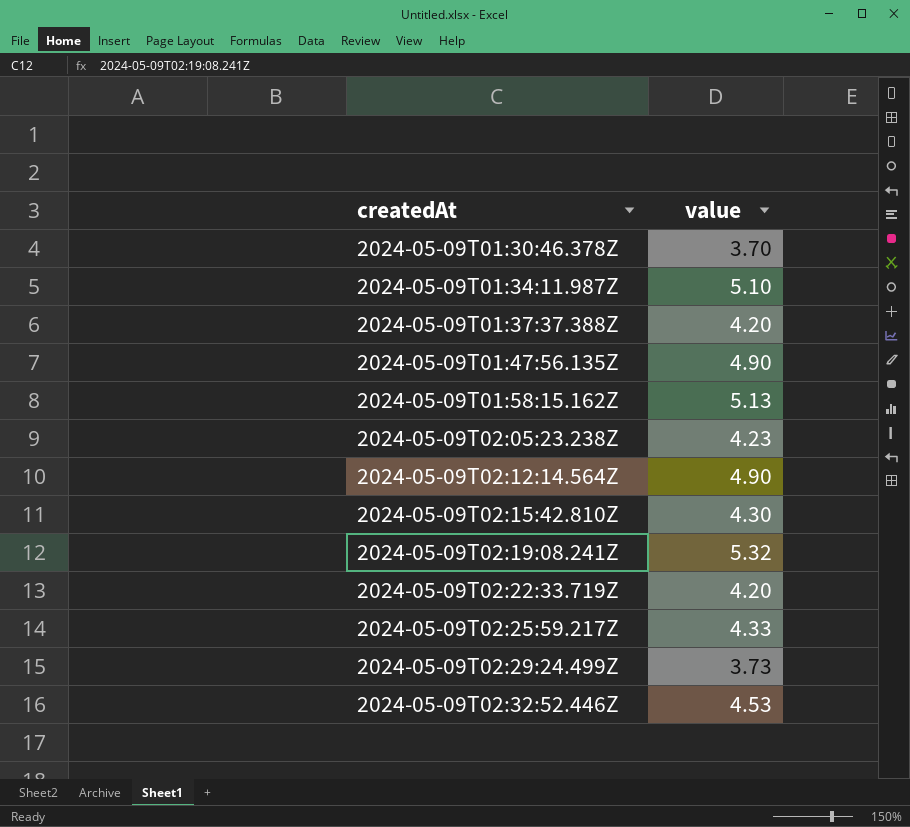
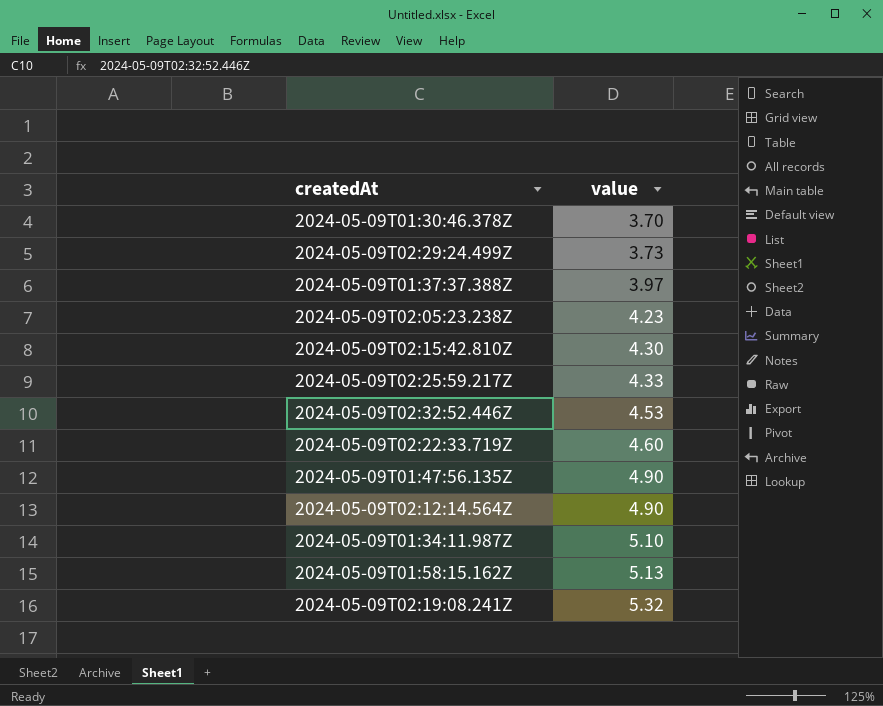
row order: createdAt ascending -> value ascending
2024-05-09T01:37:37.388Z | value: 4.20 -> 3.97
2024-05-09T02:22:33.719Z | value: 4.20 -> 4.60

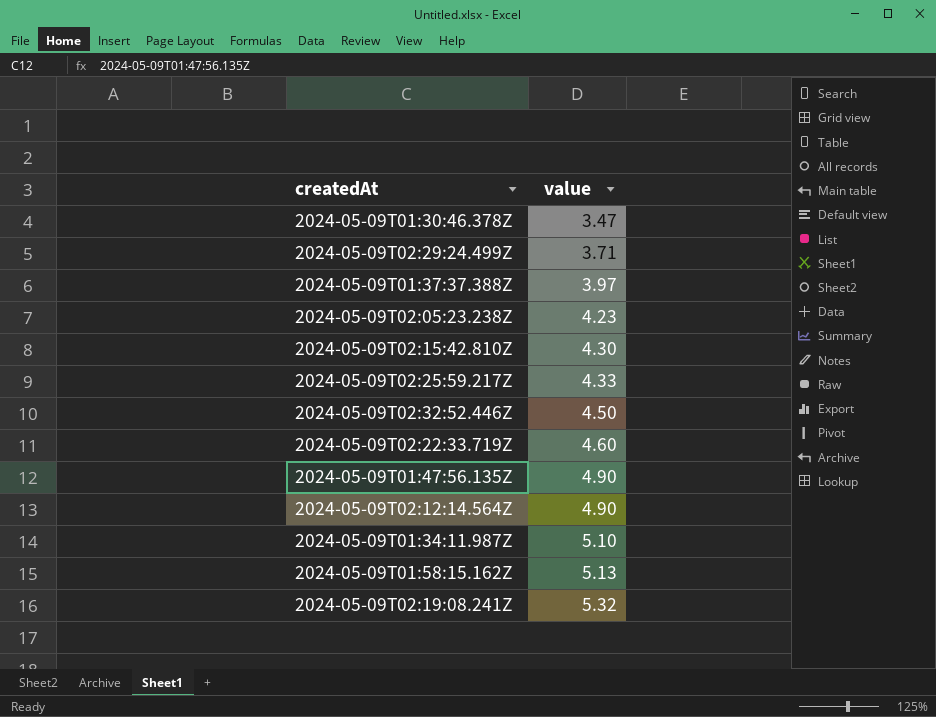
2024-05-09T01:30:46.378Z | value: 3.70 -> 3.47
2024-05-09T02:29:24.499Z | value: 3.73 -> 3.71
2024-05-09T02:32:52.446Z | value: 4.53 -> 4.50

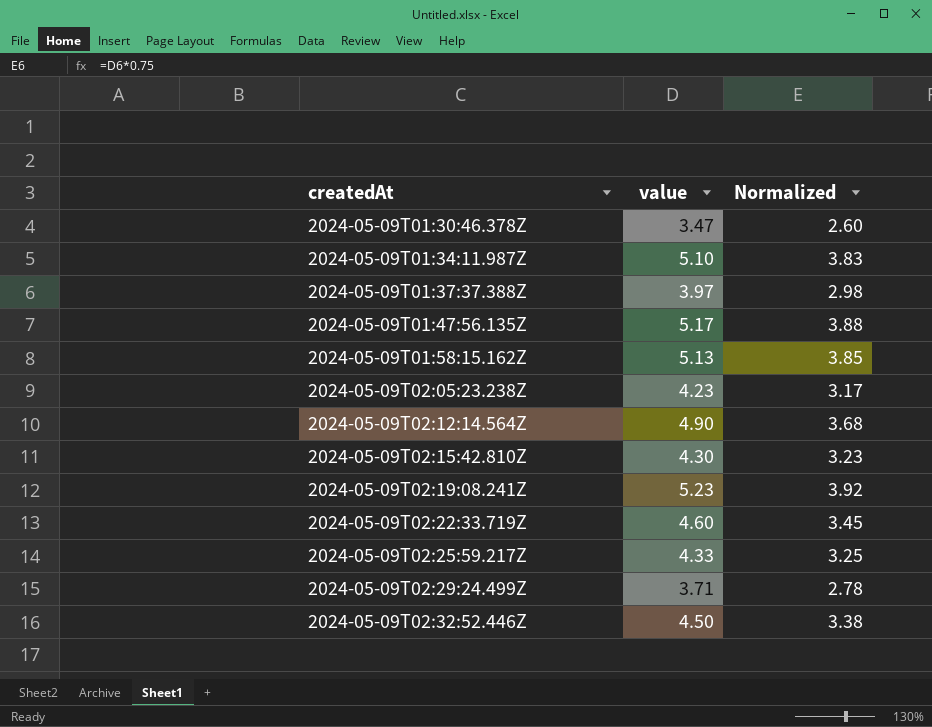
row order: value ascending -> createdAt ascending
column Normalized | formula: none -> [value] * 0.75
2024-05-09T01:47:56.135Z | value: 4.90 -> 5.17
2024-05-09T02:19:08.241Z | value: 5.32 -> 5.23

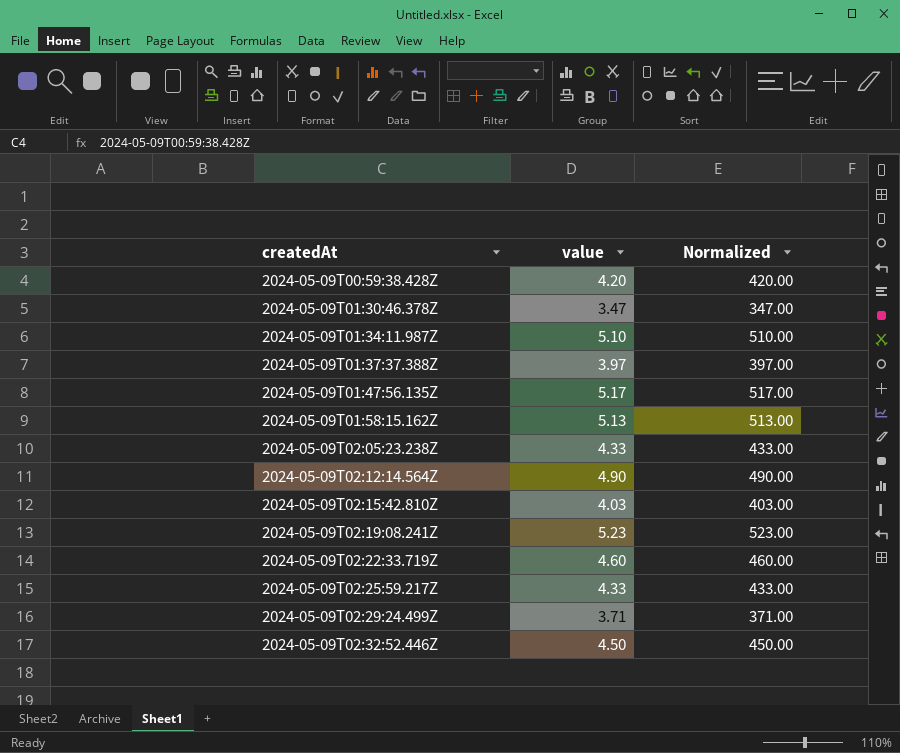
column Normalized | formula: [value] * 0.75 -> [value] * 100
row 2024-05-09T00:59:38.428Z: none -> 4.20 | 420.00
2024-05-09T02:05:23.238Z | value: 4.23 -> 4.33
2024-05-09T02:15:42.810Z | value: 4.30 -> 4.03

